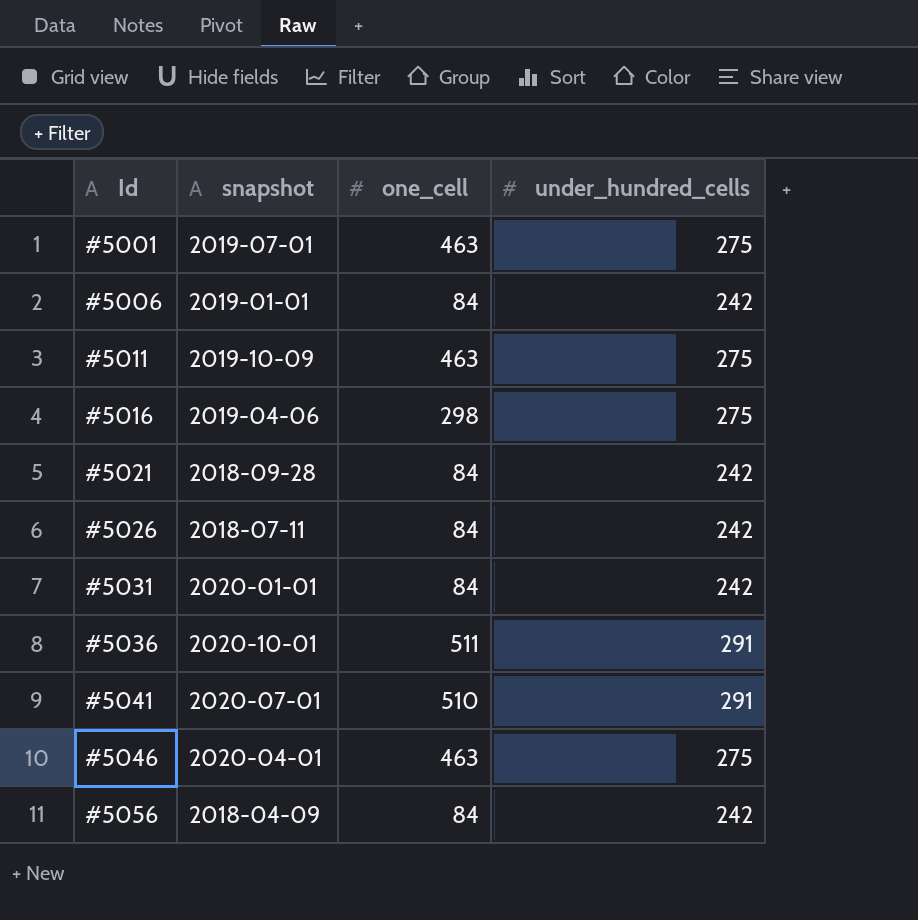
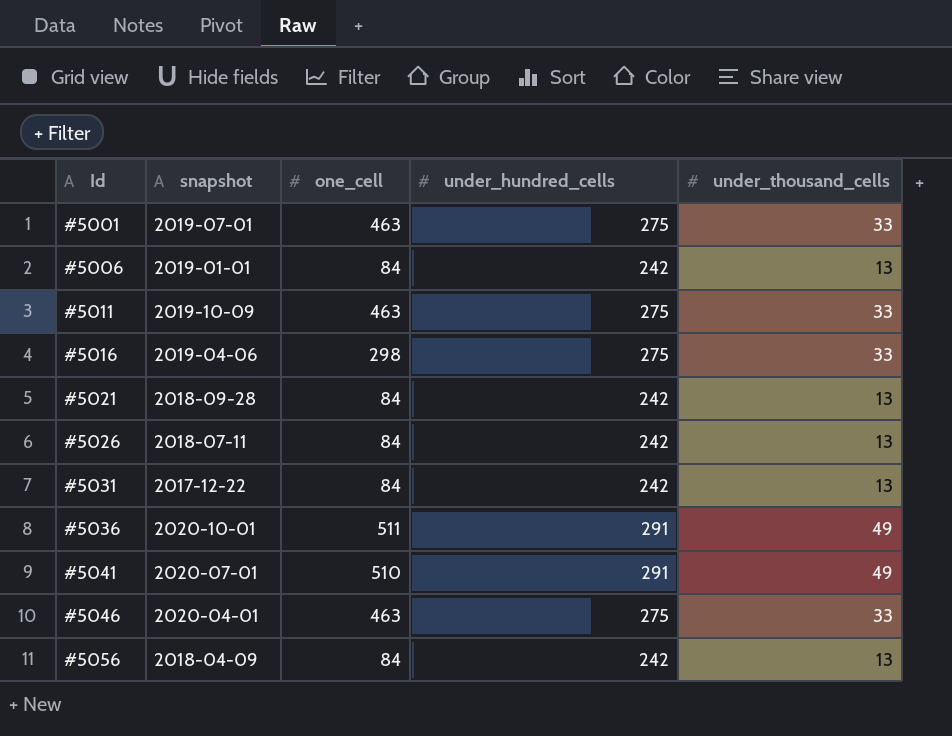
column under_thousand_cells | position: none -> 5
#5031 | snapshot: 2020-01-01 -> 2017-12-22

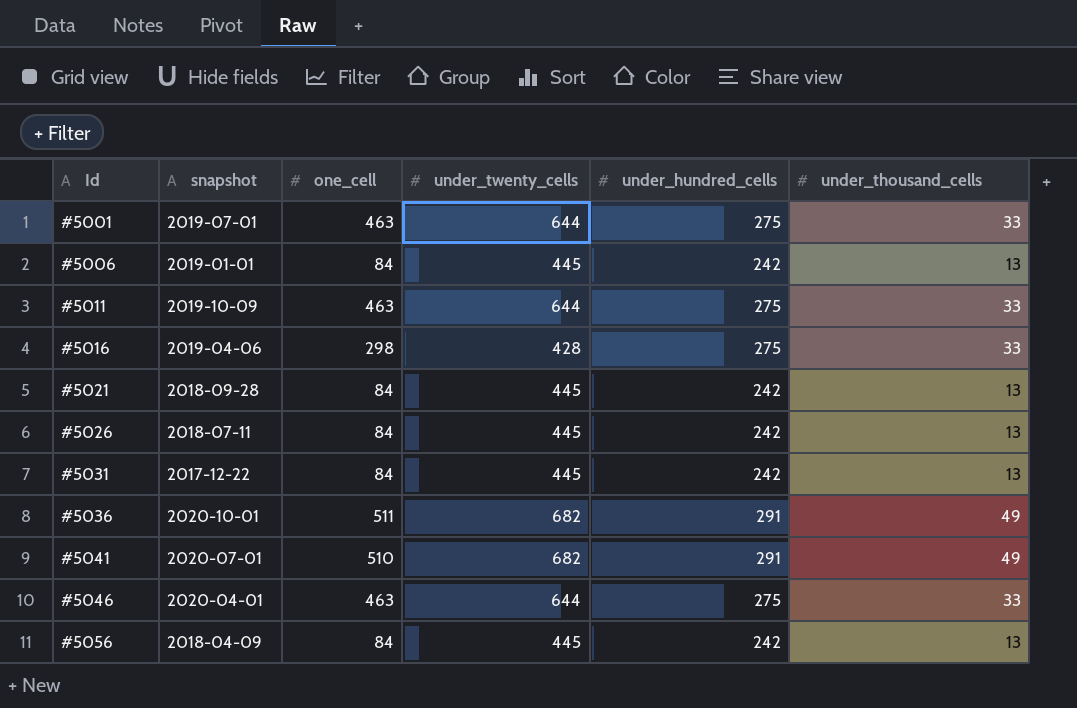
column under_twenty_cells | position: none -> 4

